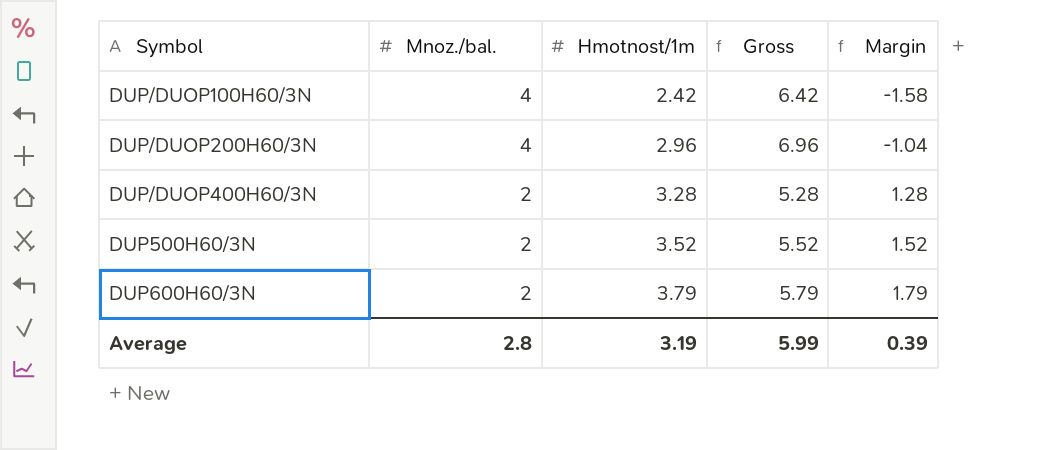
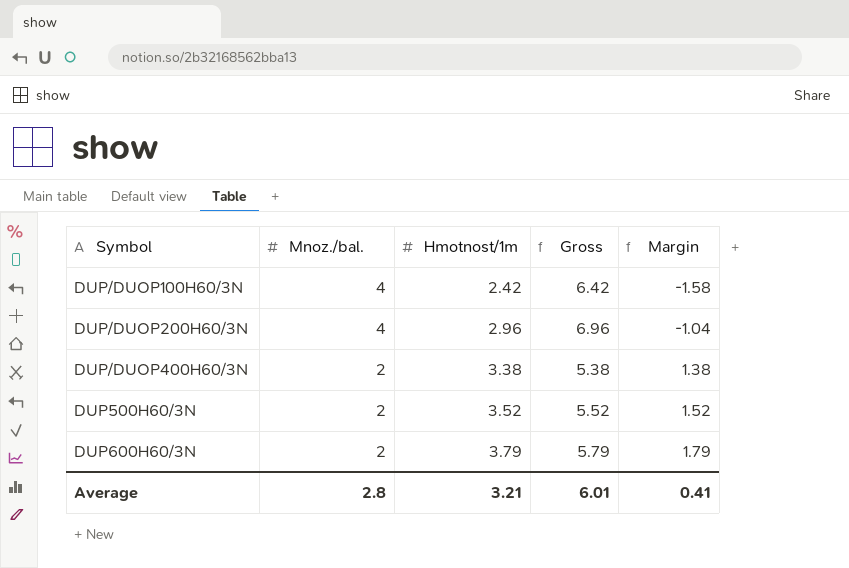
DUP/DUOP400H60/3N | Hmotnost/1m: 3.28 -> 3.38
DUP/DUOP400H60/3N | Gross: 5.28 -> 5.38
DUP/DUOP400H60/3N | Margin: 1.28 -> 1.38
Average | Hmotnost/1m: 3.19 -> 3.21
Average | Gross: 5.99 -> 6.01
Average | Margin: 0.39 -> 0.41

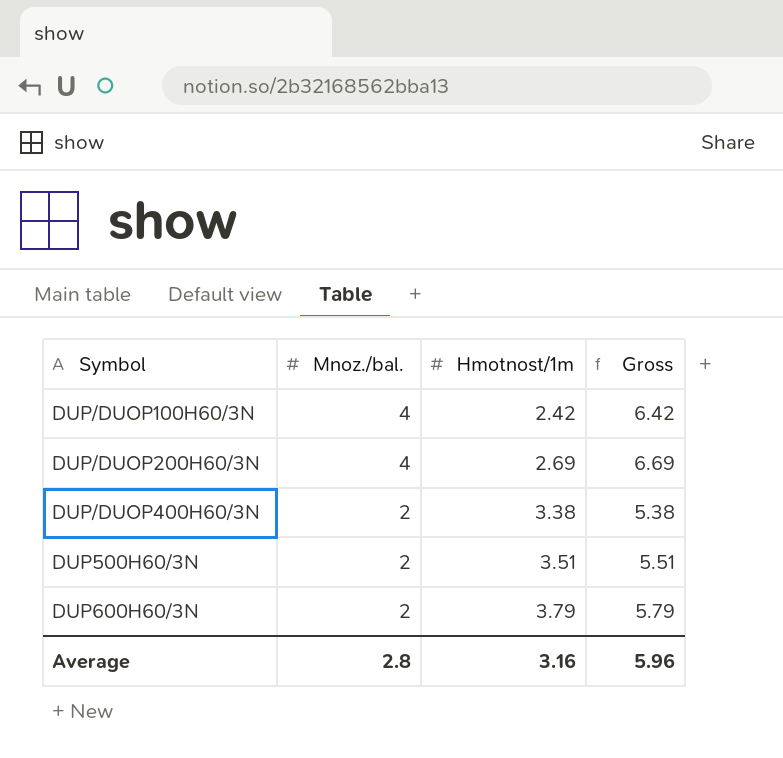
column Margin | formula: [Hmotnost/1m] - [Mnoz./bal.] -> none
DUP/DUOP200H60/3N | Hmotnost/1m: 2.96 -> 2.69
DUP/DUOP200H60/3N | Gross: 6.96 -> 6.69
DUP500H60/3N | Hmotnost/1m: 3.52 -> 3.51
DUP500H60/3N | Gross: 5.52 -> 5.51
Average | Hmotnost/1m: 3.21 -> 3.16
Average | Gross: 6.01 -> 5.96

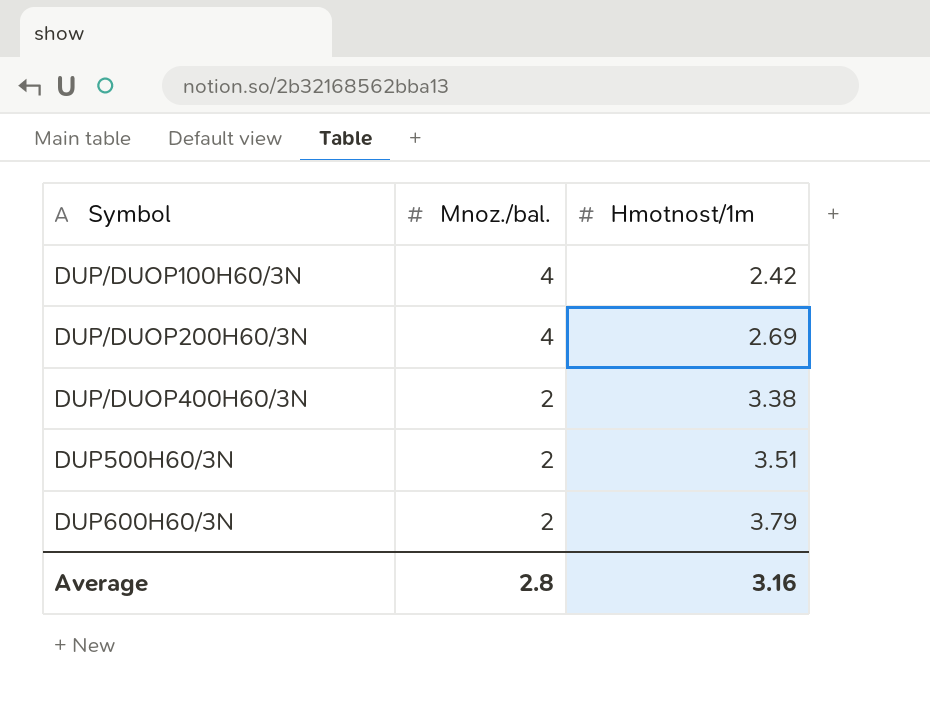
column Gross | formula: [Mnoz./bal.] + [Hmotnost/1m] -> none

